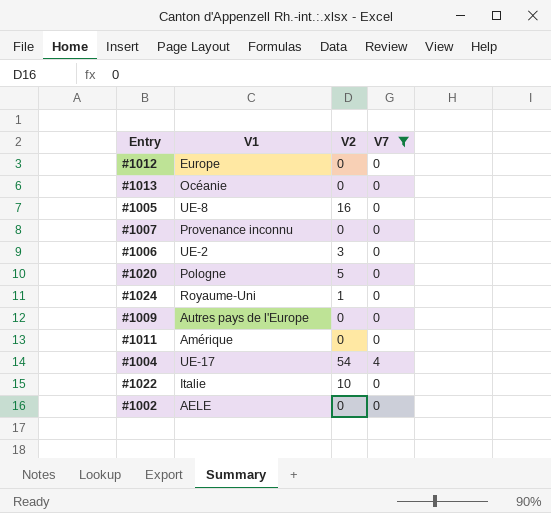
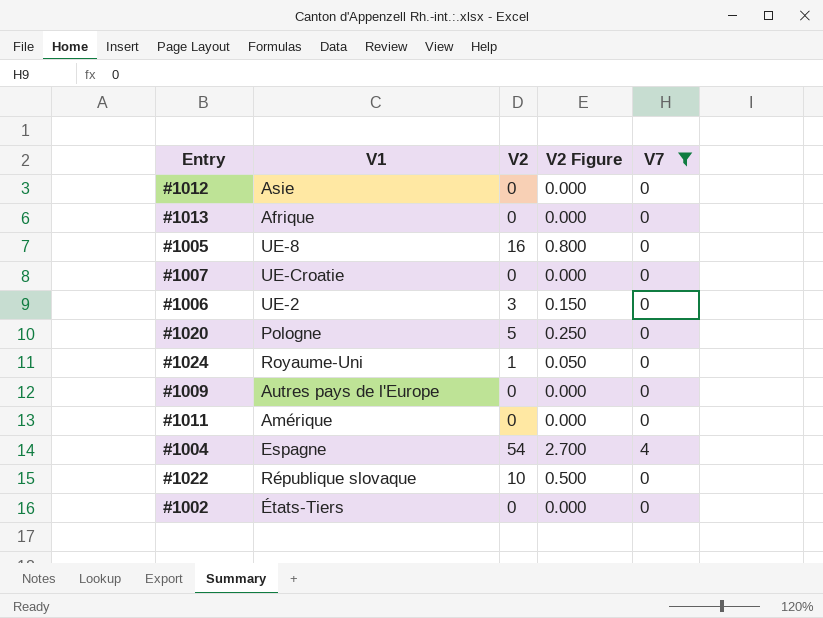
column V2 Figure | formula: none -> [V2] * 0.05
#1012 | V1: Europe -> Asie
#1013 | V1: Océanie -> Afrique
#1007 | V1: Provenance inconnu -> UE-Croatie
#1004 | V1: UE-17 -> Espagne
#1022 | V1: Italie -> République slovaque
#1002 | V1: AELE -> États-Tiers

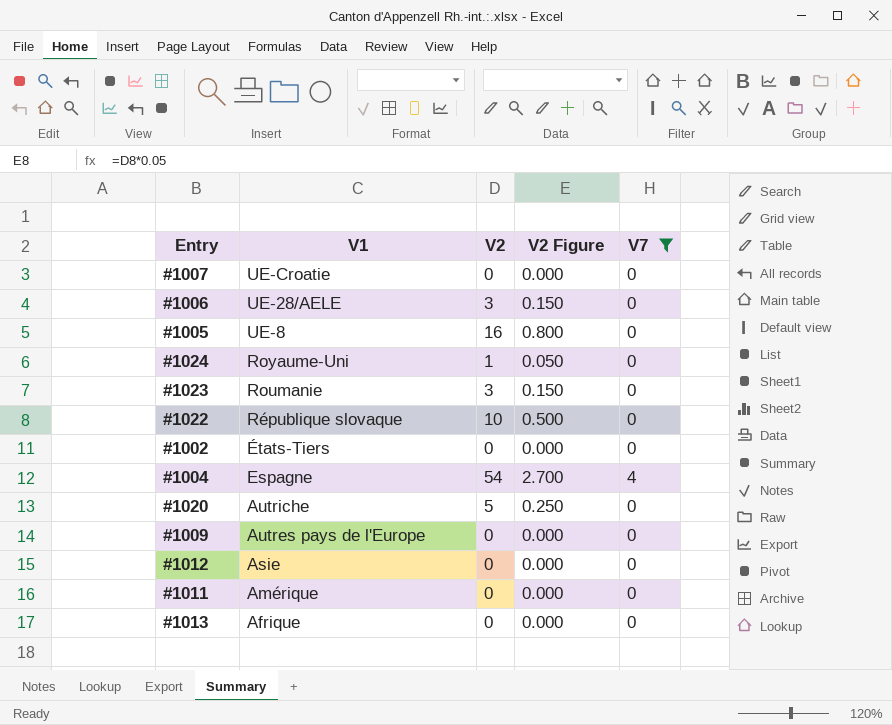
row order: none -> V1 descending
#1006 | V1: UE-2 -> UE-28/AELE
row #1023: none -> Roumanie | 3 | 0.150 | 0
#1020 | V1: Pologne -> Autriche

